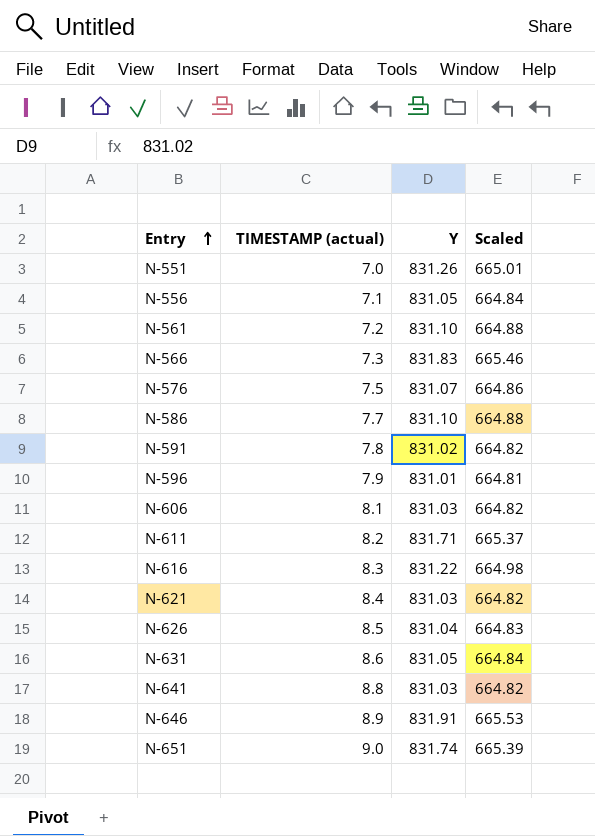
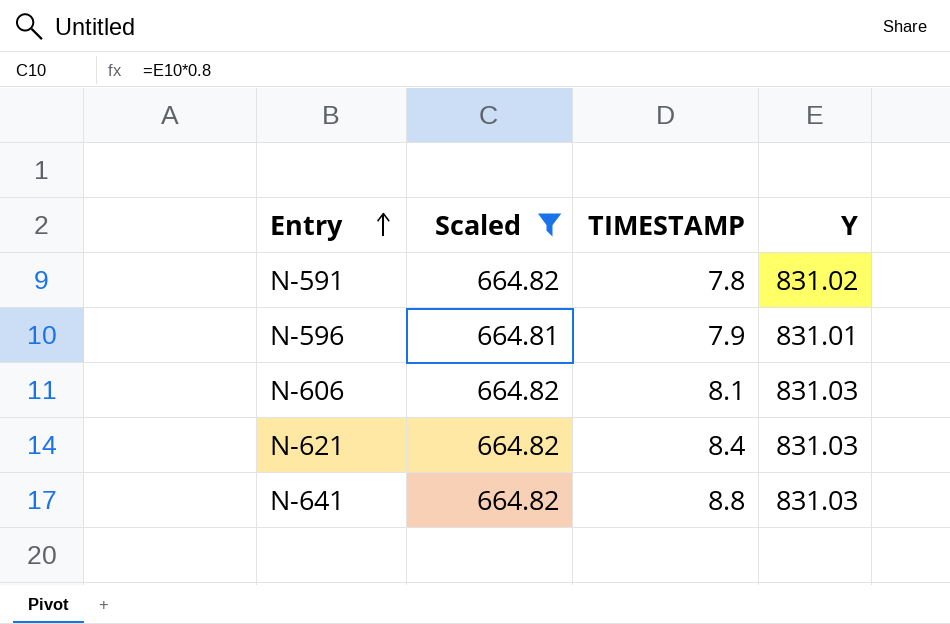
filter: none -> Scaled <= 664.82
column Scaled | position: 4 -> 2
column name: TIMESTAMP (actual) -> TIMESTAMP

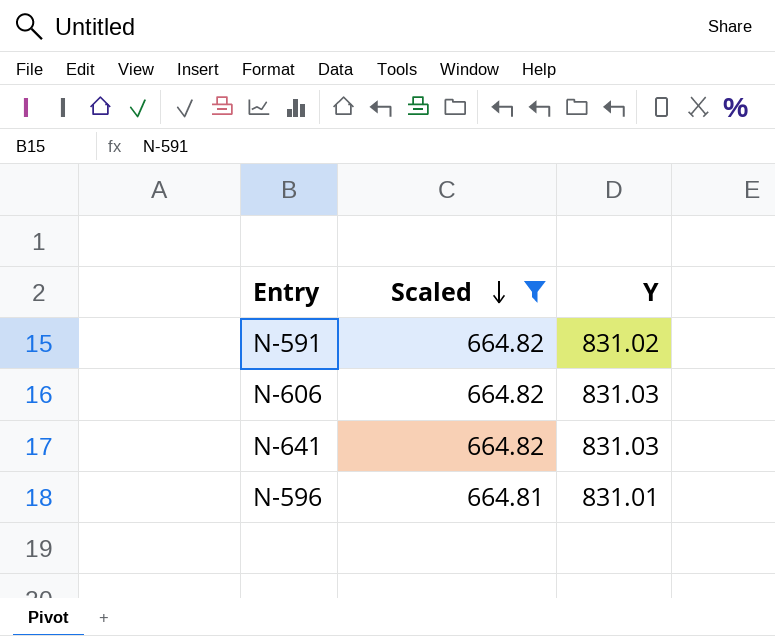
row order: Entry ascending -> Scaled descending
column TIMESTAMP | position: 3 -> none
row N-621: 664.82 | 8.4 | 831.03 -> none

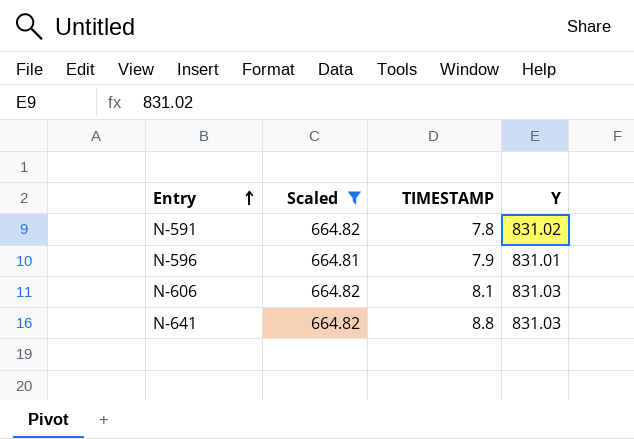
row order: Scaled descending -> Entry ascending
column TIMESTAMP | position: none -> 3

